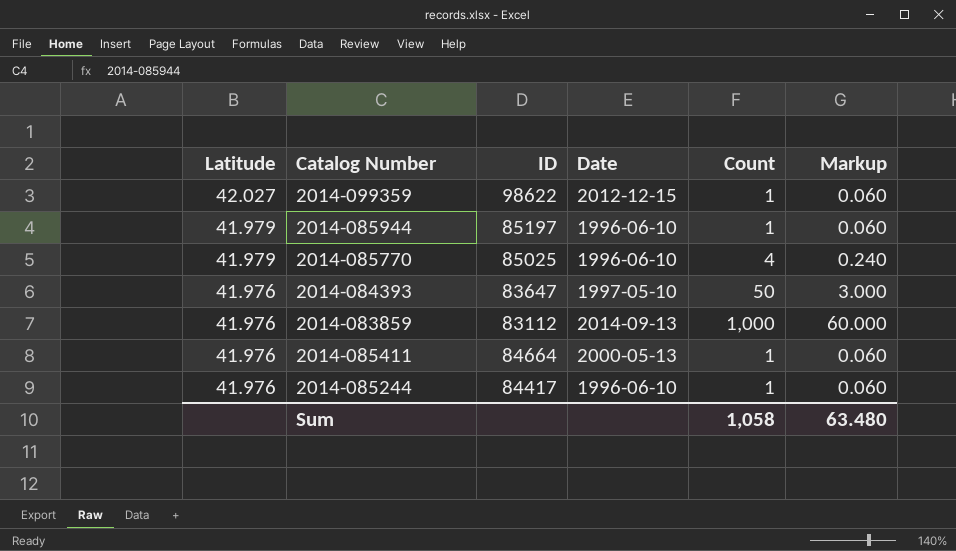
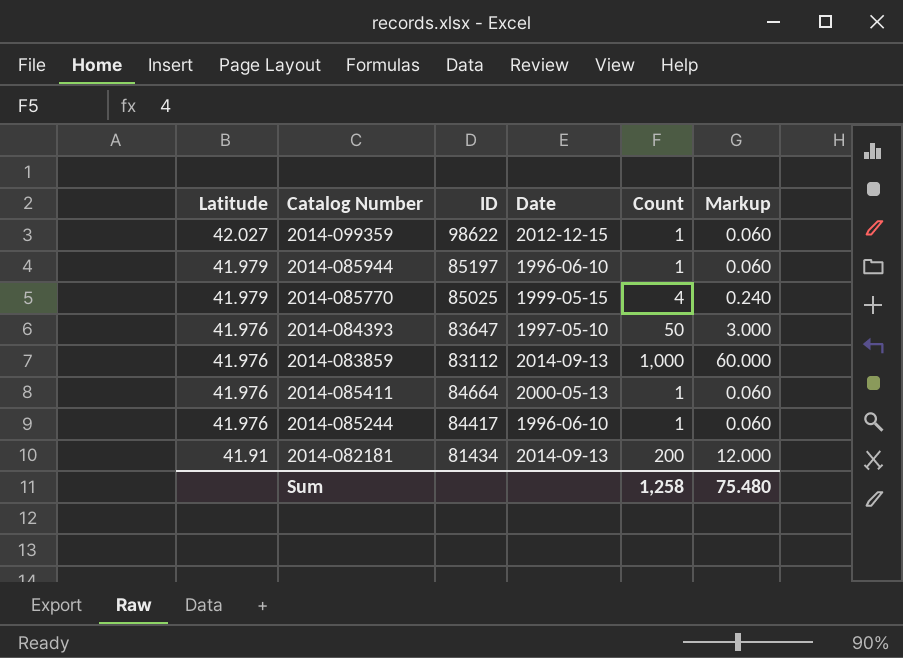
2014-085770 | Date: 1996-06-10 -> 1999-05-15
row 2014-082181: none -> 41.91 | 81434 | 2014-09-13 | 200 | 12.000
Sum | Count: 1,058 -> 1,258
Sum | Markup: 63.480 -> 75.480

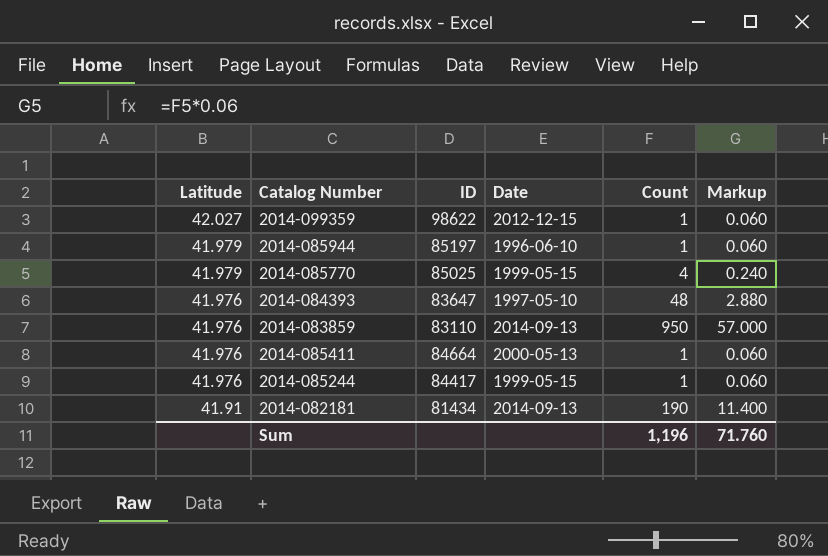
2014-084393 | Count: 50 -> 48
2014-084393 | Markup: 3.000 -> 2.880
2014-083859 | ID: 83112 -> 83110
2014-083859 | Count: 1,000 -> 950
2014-083859 | Markup: 60.000 -> 57.000
2014-085244 | Date: 1996-06-10 -> 1999-05-15
2014-082181 | Count: 200 -> 190
2014-082181 | Markup: 12.000 -> 11.400
Sum | Count: 1,258 -> 1,196
Sum | Markup: 75.480 -> 71.760

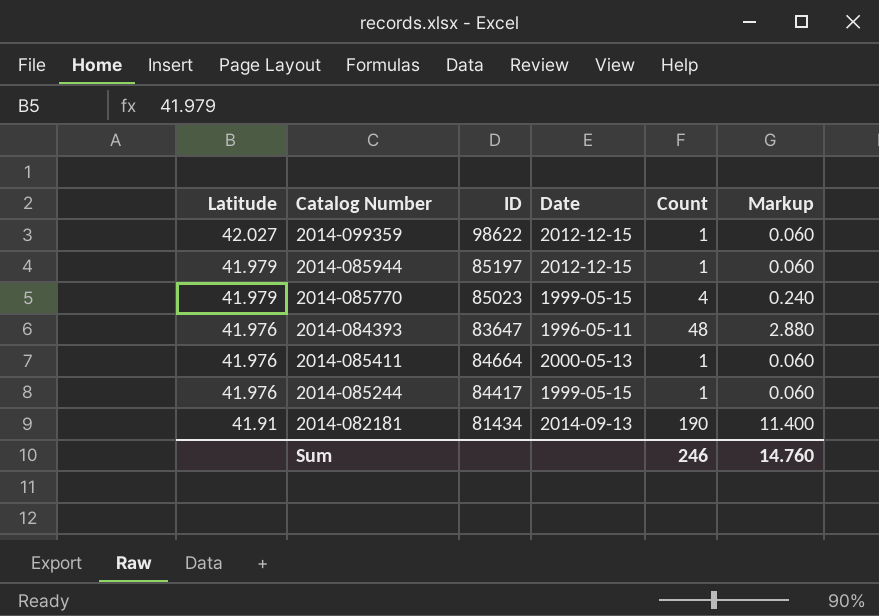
row 2014-083859: 41.976 | 83110 | 2014-09-13 | 950 | 57.000 -> none
2014-085944 | Date: 1996-06-10 -> 2012-12-15
2014-085770 | ID: 85025 -> 85023
2014-084393 | Date: 1997-05-10 -> 1996-05-11
Sum | Count: 1,196 -> 246
Sum | Markup: 71.760 -> 14.760

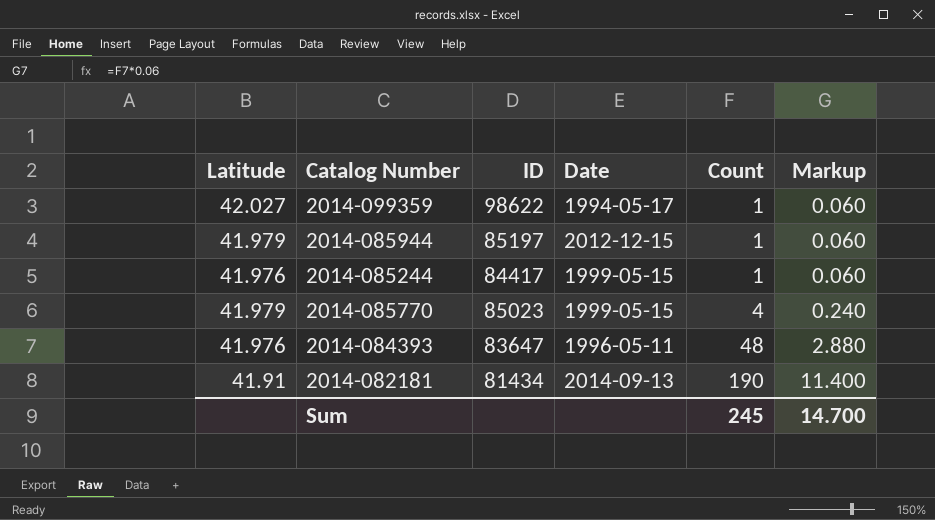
row order: Latitude descending -> Count ascending
row 2014-085411: 41.976 | 84664 | 2000-05-13 | 1 | 0.060 -> none
2014-099359 | Date: 2012-12-15 -> 1994-05-17
Sum | Count: 246 -> 245
Sum | Markup: 14.760 -> 14.700

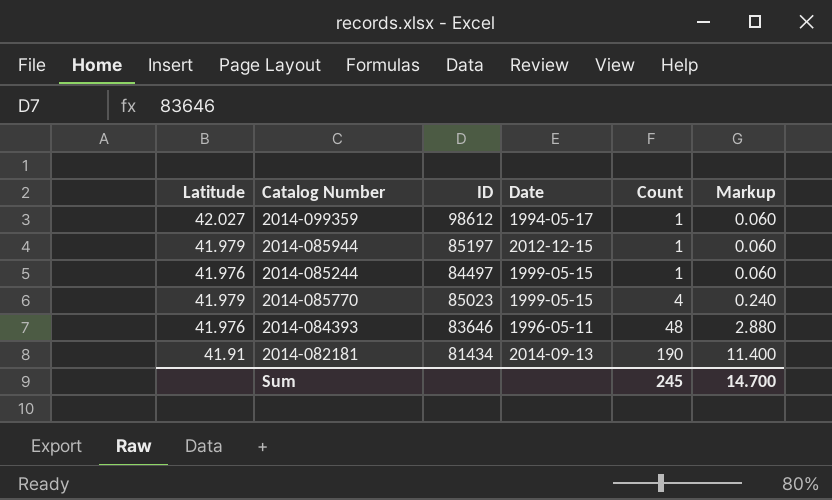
2014-099359 | ID: 98622 -> 98612
2014-085244 | ID: 84417 -> 84497
2014-084393 | ID: 83647 -> 83646

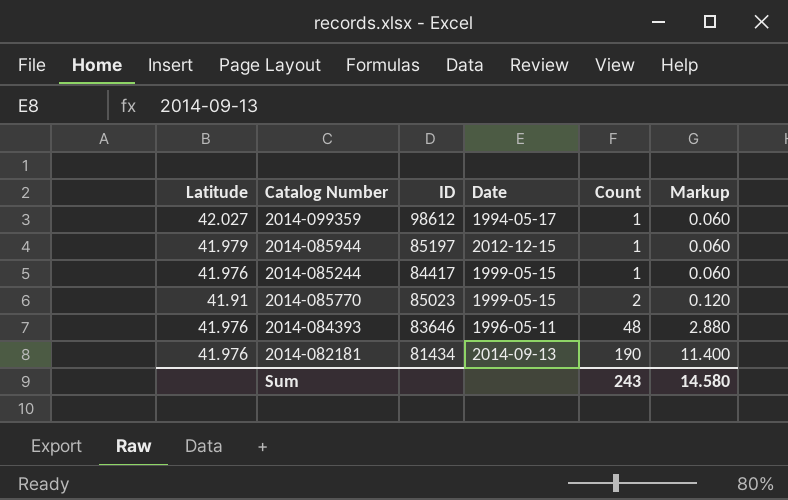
2014-085244 | ID: 84497 -> 84417
2014-085770 | Latitude: 41.979 -> 41.91
2014-085770 | Count: 4 -> 2
2014-085770 | Markup: 0.240 -> 0.120
2014-082181 | Latitude: 41.91 -> 41.976
Sum | Count: 245 -> 243
Sum | Markup: 14.700 -> 14.580

